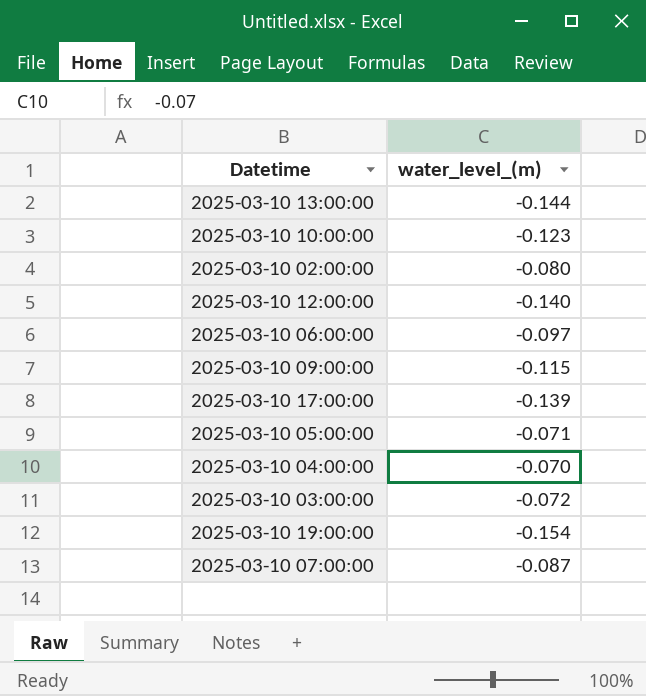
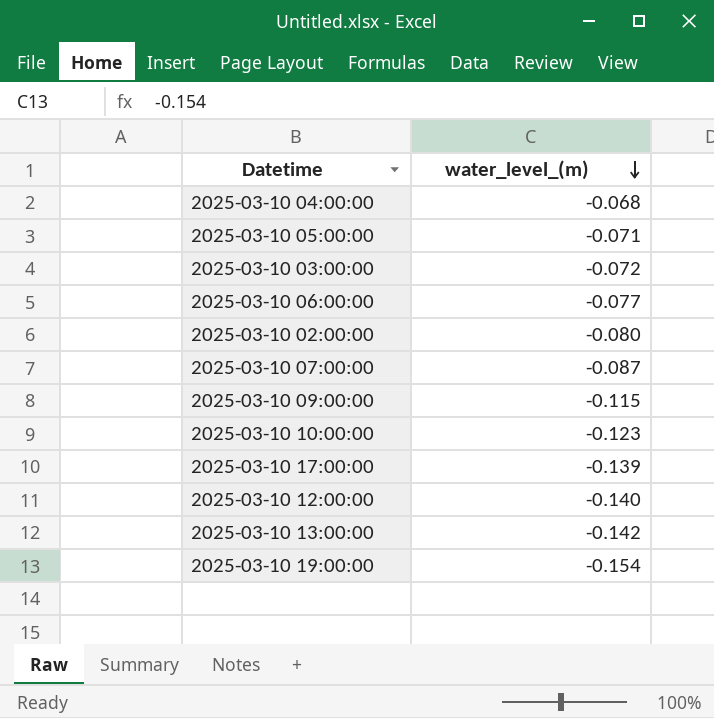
row order: none -> water_level_(m) descending
2025-03-10 04:00:00 | water_level_(m): -0.070 -> -0.068
2025-03-10 06:00:00 | water_level_(m): -0.097 -> -0.077
2025-03-10 13:00:00 | water_level_(m): -0.144 -> -0.142

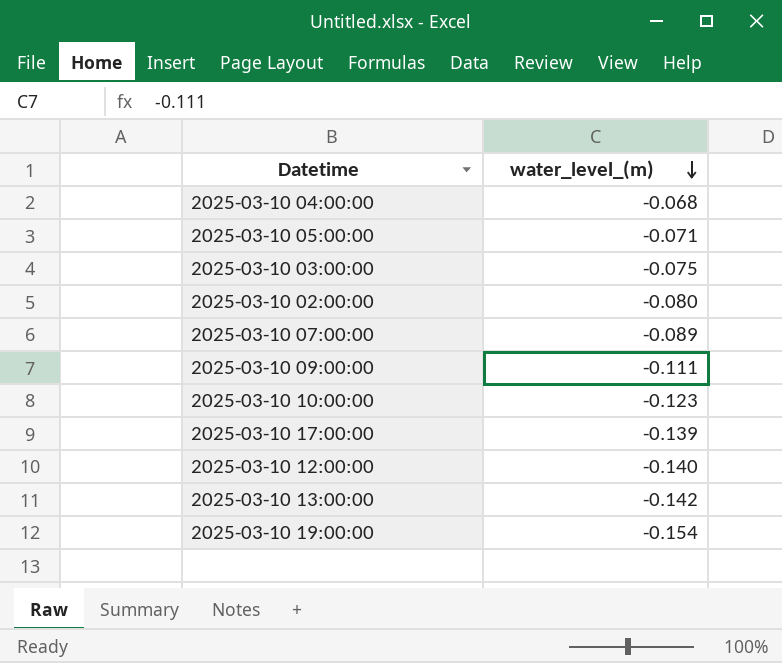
row 2025-03-10 06:00:00: -0.077 -> none
2025-03-10 03:00:00 | water_level_(m): -0.072 -> -0.075
2025-03-10 07:00:00 | water_level_(m): -0.087 -> -0.089
2025-03-10 09:00:00 | water_level_(m): -0.115 -> -0.111

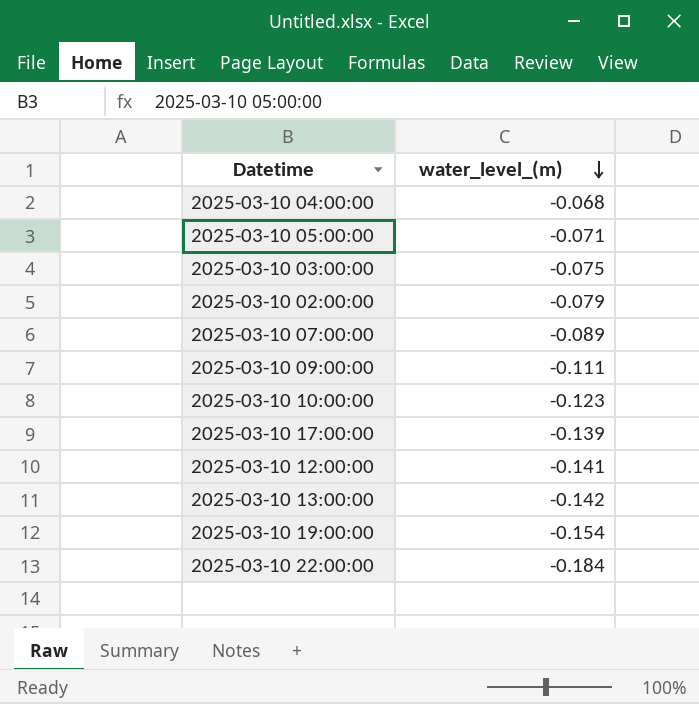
2025-03-10 02:00:00 | water_level_(m): -0.080 -> -0.079
2025-03-10 12:00:00 | water_level_(m): -0.140 -> -0.141
row 2025-03-10 22:00:00: none -> -0.184

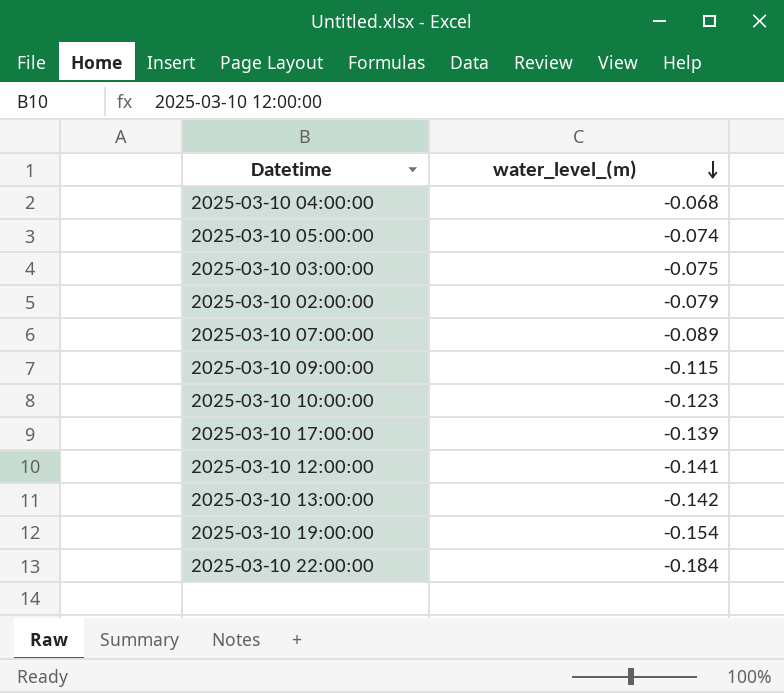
2025-03-10 05:00:00 | water_level_(m): -0.071 -> -0.074
2025-03-10 09:00:00 | water_level_(m): -0.111 -> -0.115

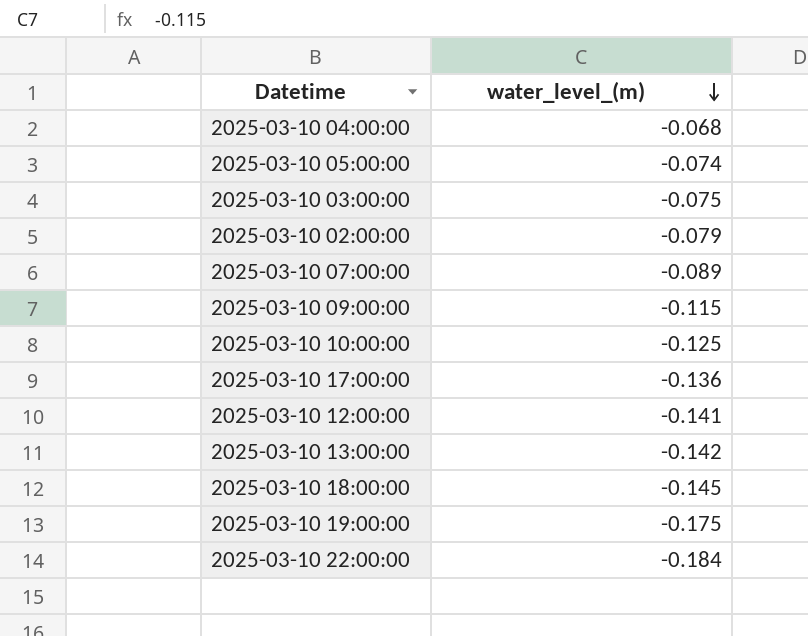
2025-03-10 10:00:00 | water_level_(m): -0.123 -> -0.125
2025-03-10 17:00:00 | water_level_(m): -0.139 -> -0.136
row 2025-03-10 18:00:00: none -> -0.145
2025-03-10 19:00:00 | water_level_(m): -0.154 -> -0.175

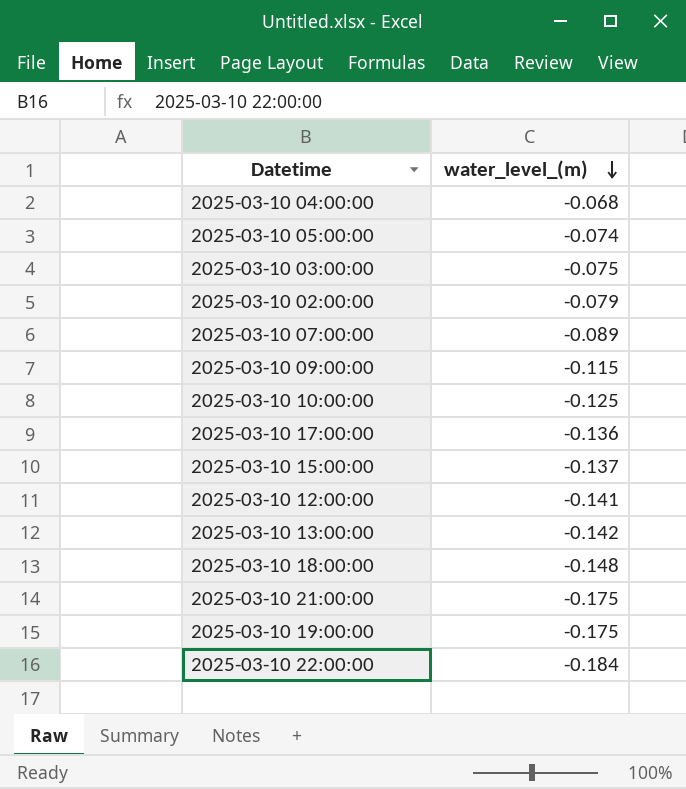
row 2025-03-10 15:00:00: none -> -0.137
2025-03-10 18:00:00 | water_level_(m): -0.145 -> -0.148
row 2025-03-10 21:00:00: none -> -0.175

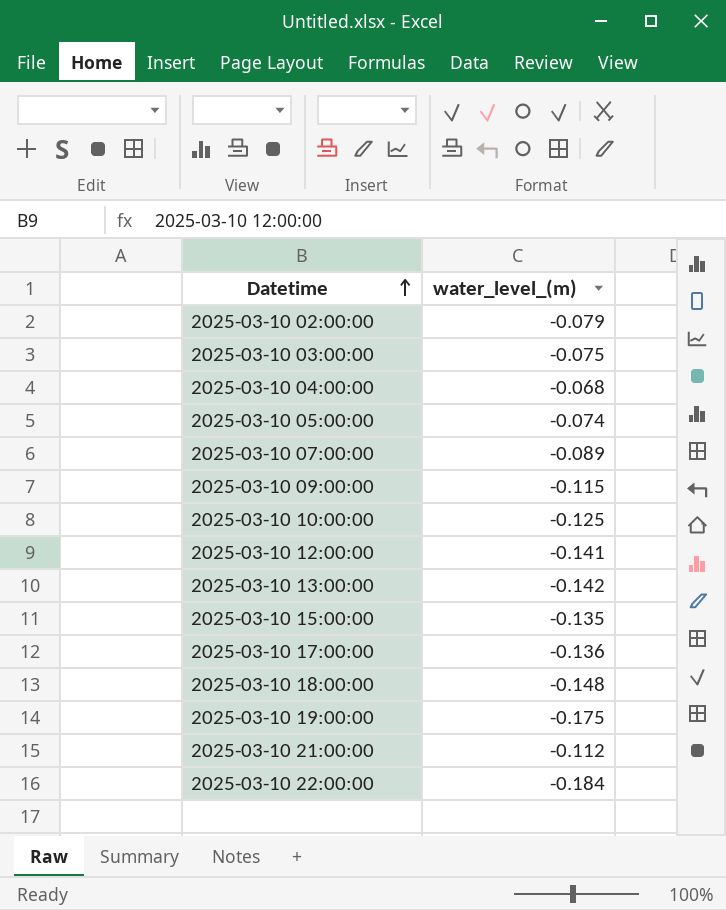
row order: water_level_(m) descending -> Datetime ascending
2025-03-10 15:00:00 | water_level_(m): -0.137 -> -0.135
2025-03-10 21:00:00 | water_level_(m): -0.175 -> -0.112

